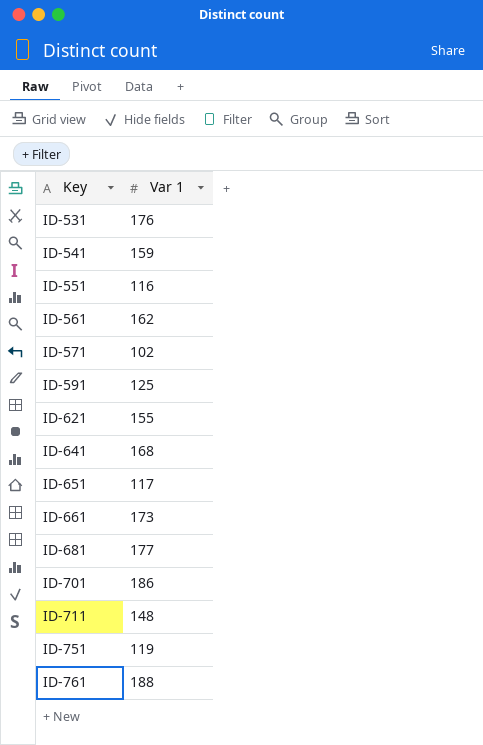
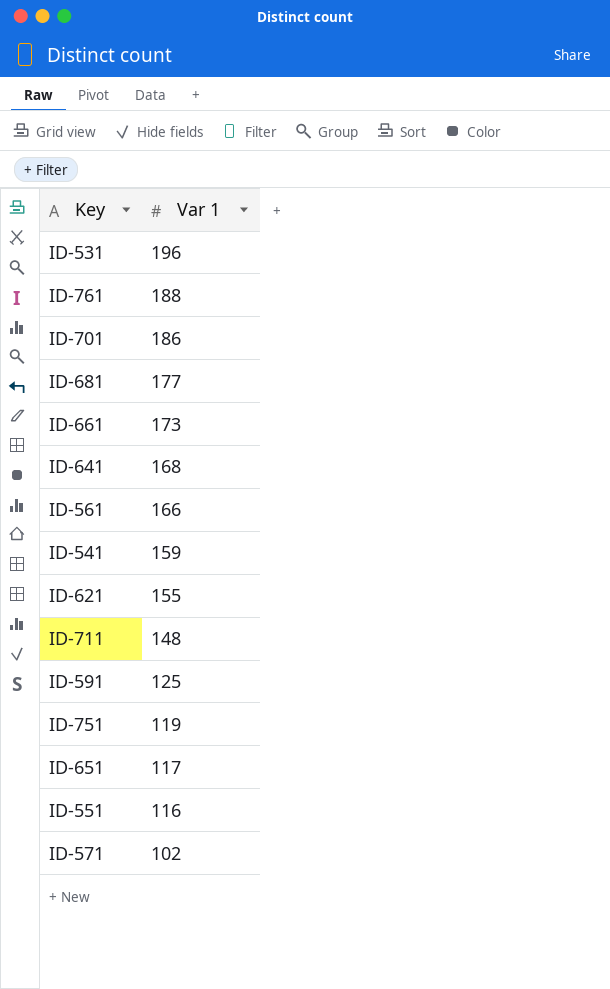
row order: Key ascending -> Var 1 descending
ID-531 | Var 1: 176 -> 196
ID-561 | Var 1: 162 -> 166

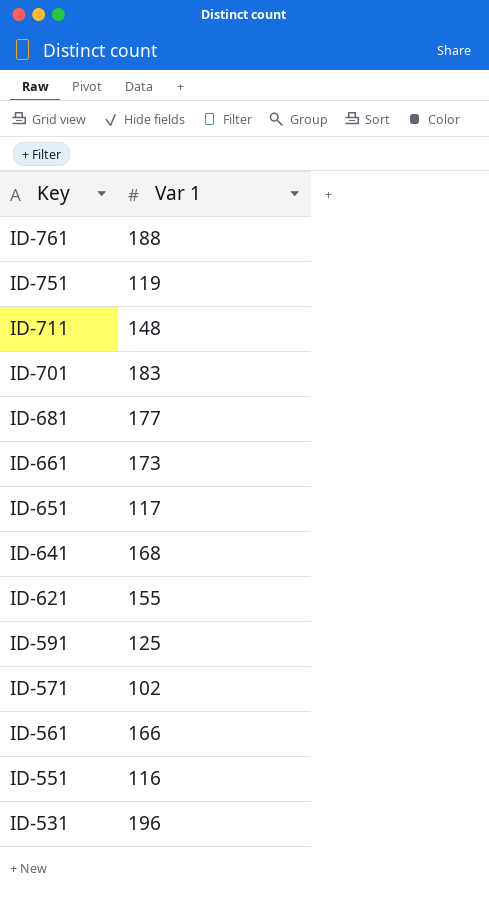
row order: Var 1 descending -> Key descending
row ID-541: 159 -> none
ID-701 | Var 1: 186 -> 183

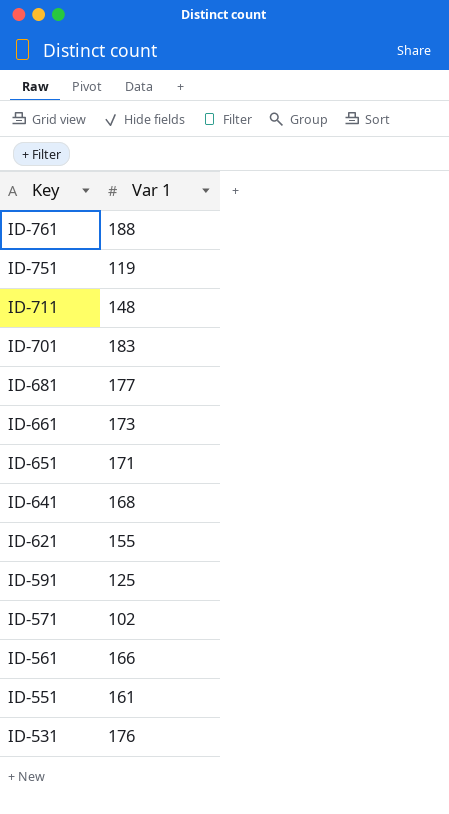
ID-651 | Var 1: 117 -> 171
ID-551 | Var 1: 116 -> 161
ID-531 | Var 1: 196 -> 176

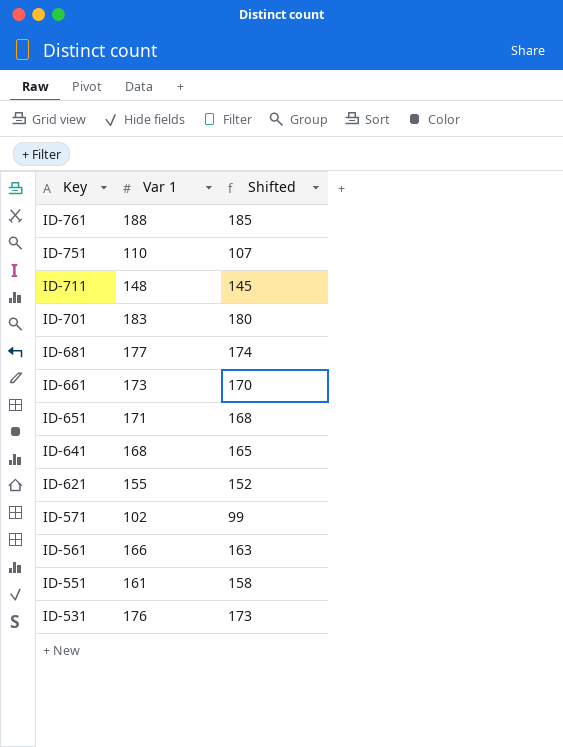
column Shifted | formula: none -> [Var 1] - 3
row ID-591: 125 -> none
ID-751 | Var 1: 119 -> 110

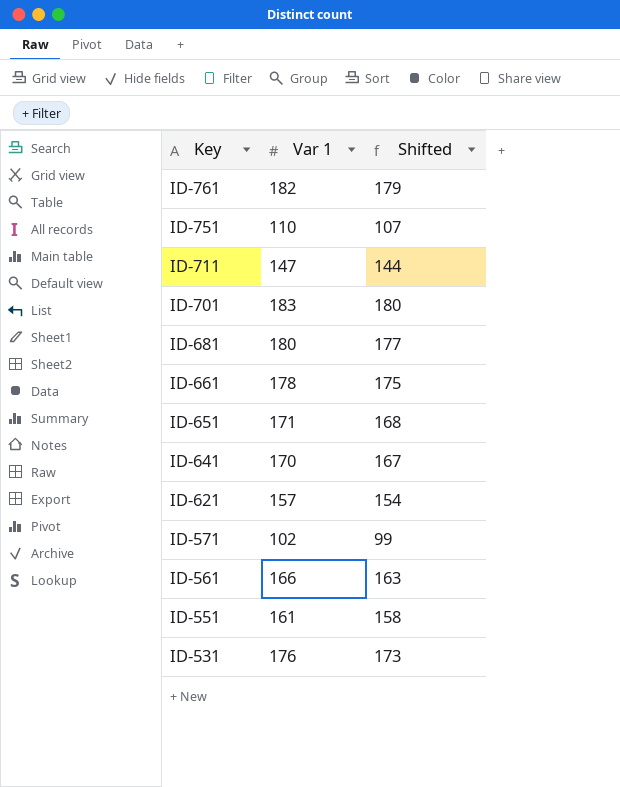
ID-761 | Var 1: 188 -> 182
ID-761 | Shifted: 185 -> 179
ID-711 | Var 1: 148 -> 147
ID-711 | Shifted: 145 -> 144
ID-681 | Var 1: 177 -> 180
ID-681 | Shifted: 174 -> 177
ID-661 | Var 1: 173 -> 178
ID-661 | Shifted: 170 -> 175
ID-641 | Var 1: 168 -> 170
ID-641 | Shifted: 165 -> 167
ID-621 | Var 1: 155 -> 157
ID-621 | Shifted: 152 -> 154

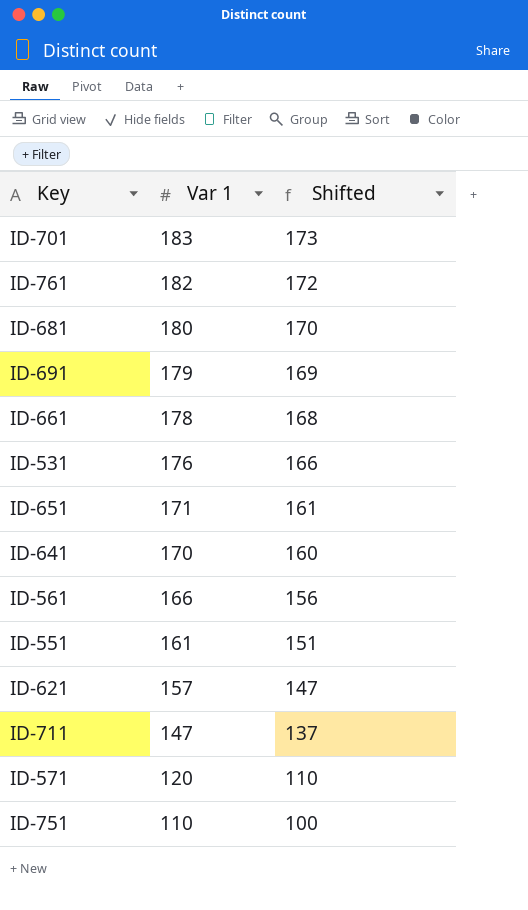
row order: Key descending -> Var 1 descending
column Shifted | formula: [Var 1] - 3 -> [Var 1] - 10
row ID-691: none -> 179 | 169
ID-571 | Var 1: 102 -> 120

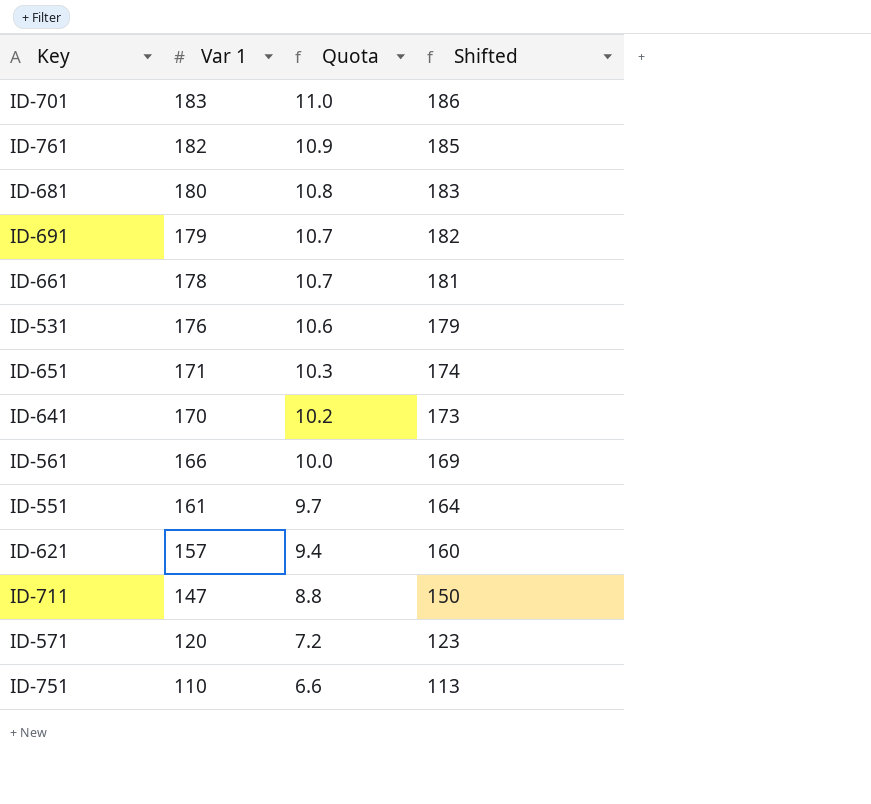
column Quota | formula: none -> [Var 1] * 0.06
column Shifted | formula: [Var 1] - 10 -> [Var 1] + 3

